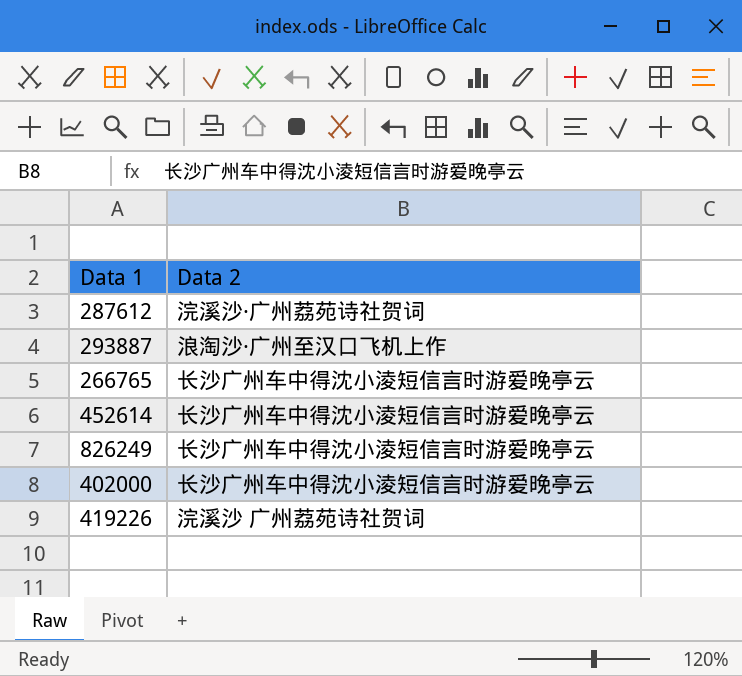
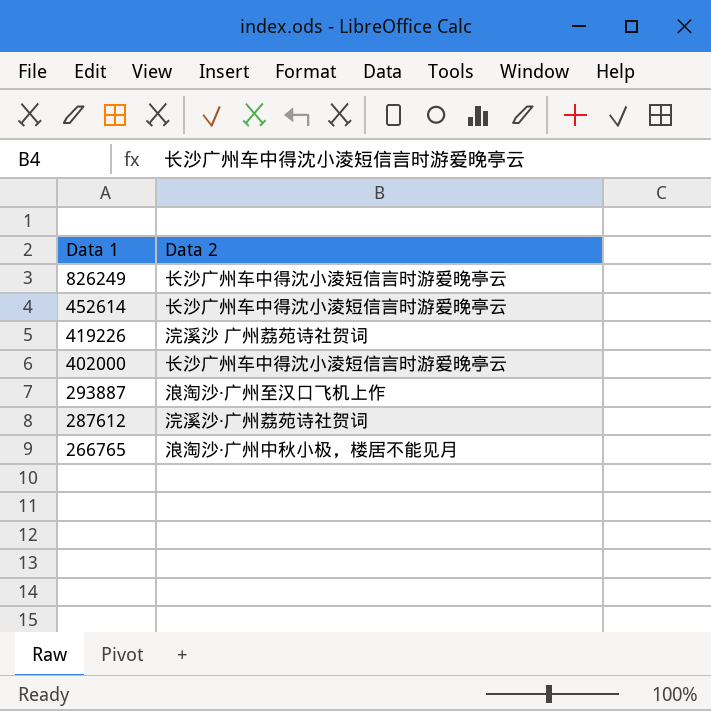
row order: none -> Data 1 descending
266765 | Data 2: 长沙广州车中得沈小淩短信言时游爱晚亭云 -> 浪淘沙·广州中秋小极，楼居不能见月

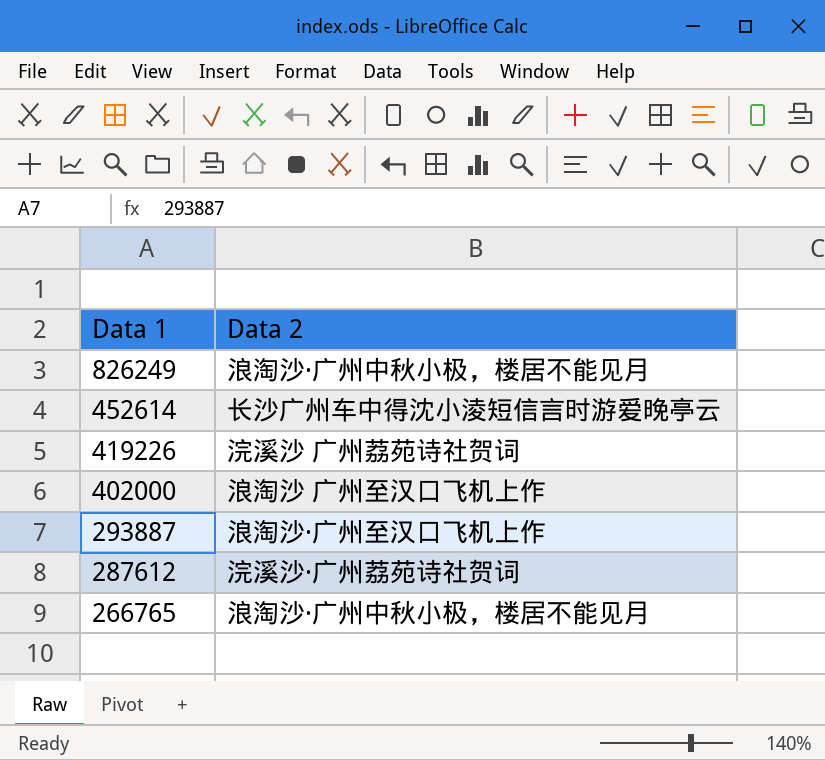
826249 | Data 2: 长沙广州车中得沈小淩短信言时游爱晚亭云 -> 浪淘沙·广州中秋小极，楼居不能见月
402000 | Data 2: 长沙广州车中得沈小淩短信言时游爱晚亭云 -> 浪淘沙 广州至汉口飞机上作

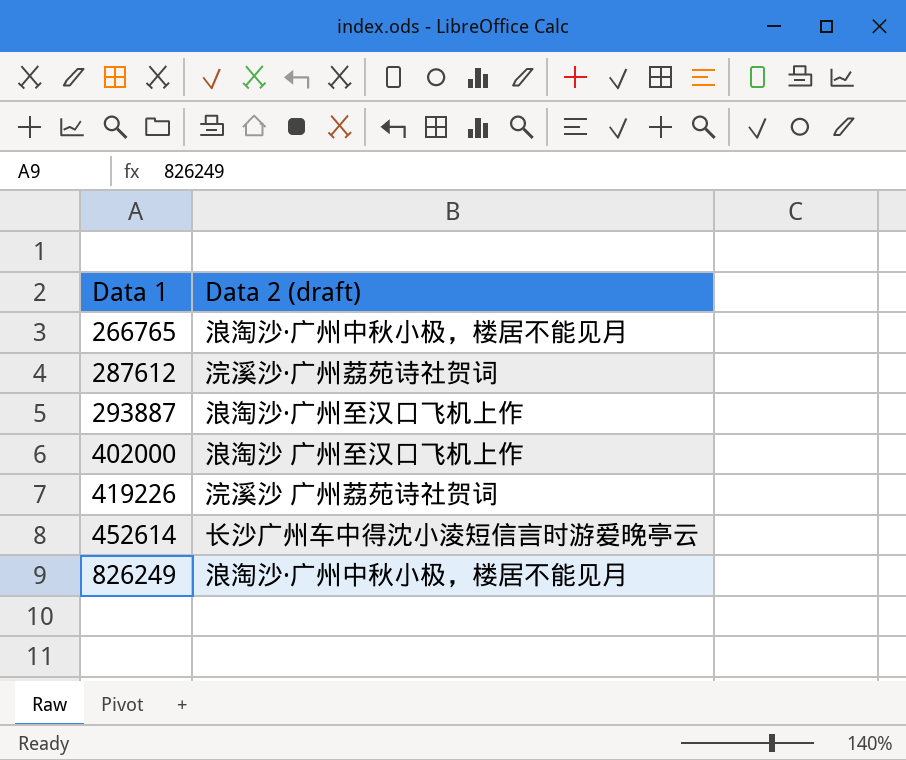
row order: Data 1 descending -> Data 1 ascending
column name: Data 2 -> Data 2 (draft)

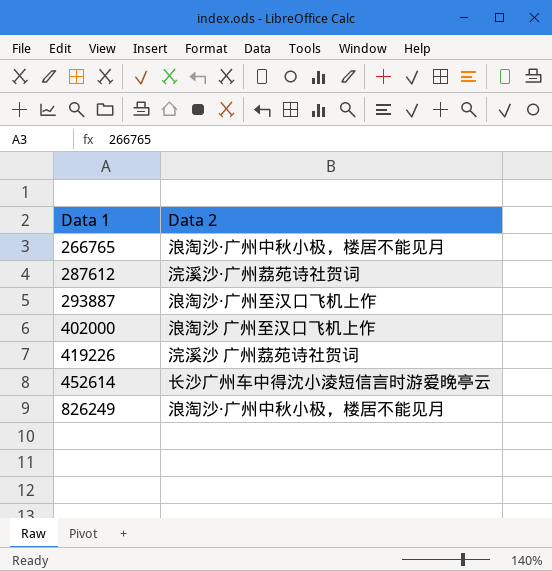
column name: Data 2 (draft) -> Data 2

